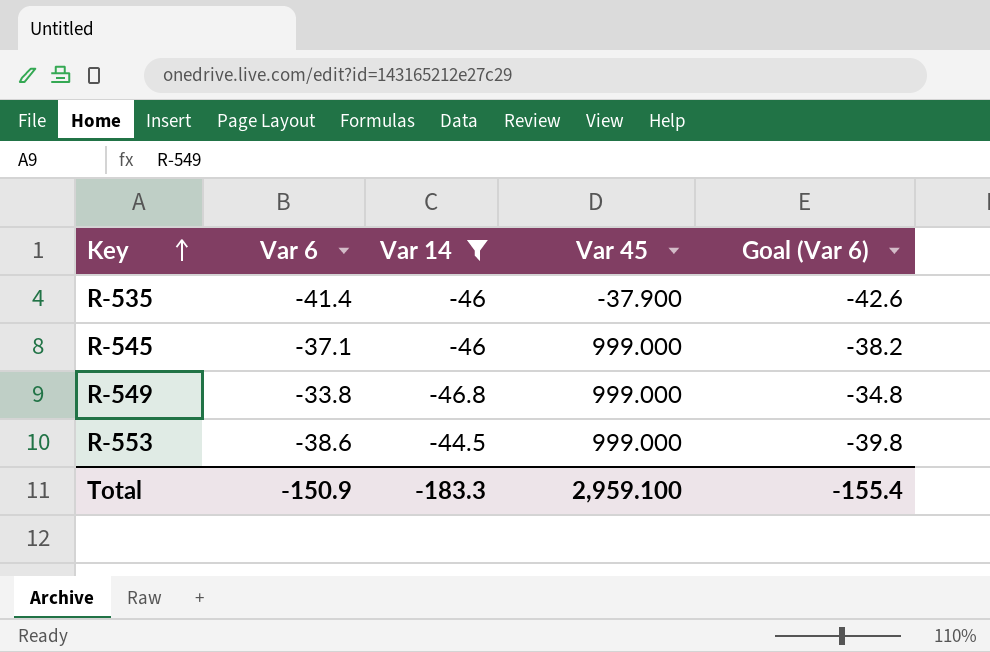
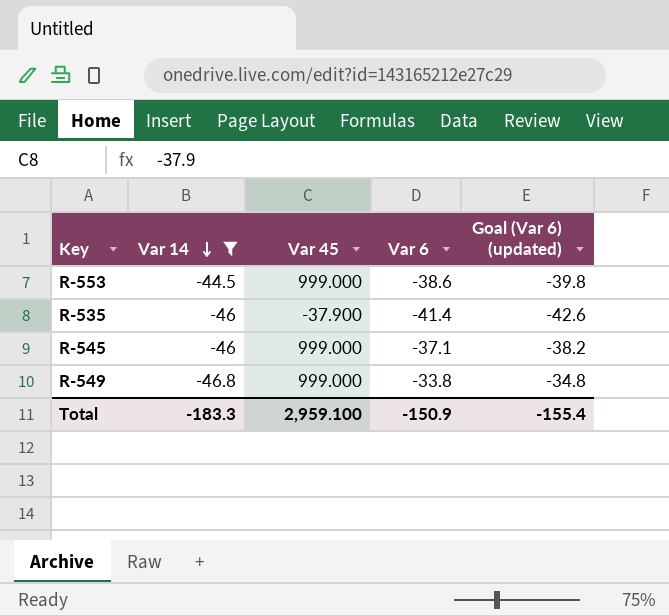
row order: Key ascending -> Var 14 descending
column Var 6 | position: 2 -> 4
column name: Goal (Var 6) -> Goal (Var 6) (updated)

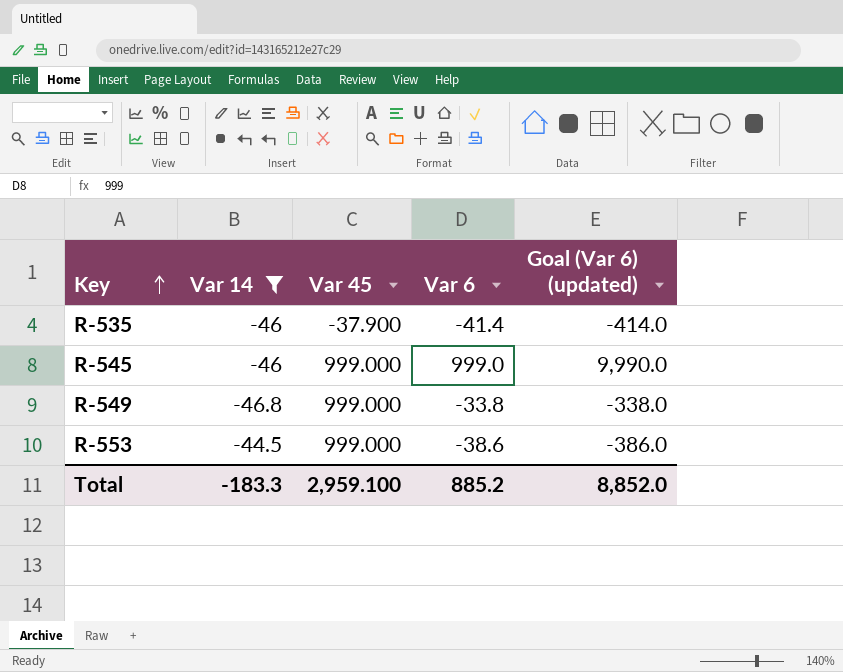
row order: Var 14 descending -> Key ascending
column Goal (Var 6) (updated) | formula: [Var 6] * 1.03 -> [Var 6] * 10
R-545 | Var 6: -37.1 -> 999.0
Total | Var 6: -150.9 -> 885.2
Total | Goal (Var 6) (updated): -155.4 -> 8,852.0

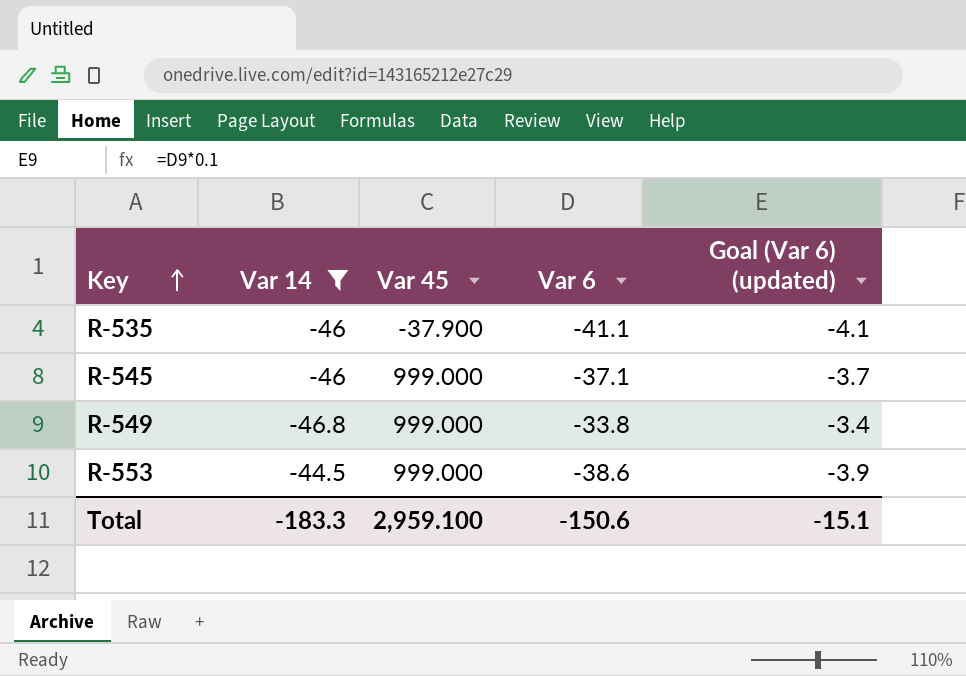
column Goal (Var 6) (updated) | formula: [Var 6] * 10 -> [Var 6] * 0.1
R-535 | Var 6: -41.4 -> -41.1
R-545 | Var 6: 999.0 -> -37.1
Total | Var 6: 885.2 -> -150.6
Total | Goal (Var 6) (updated): 8,852.0 -> -15.1

